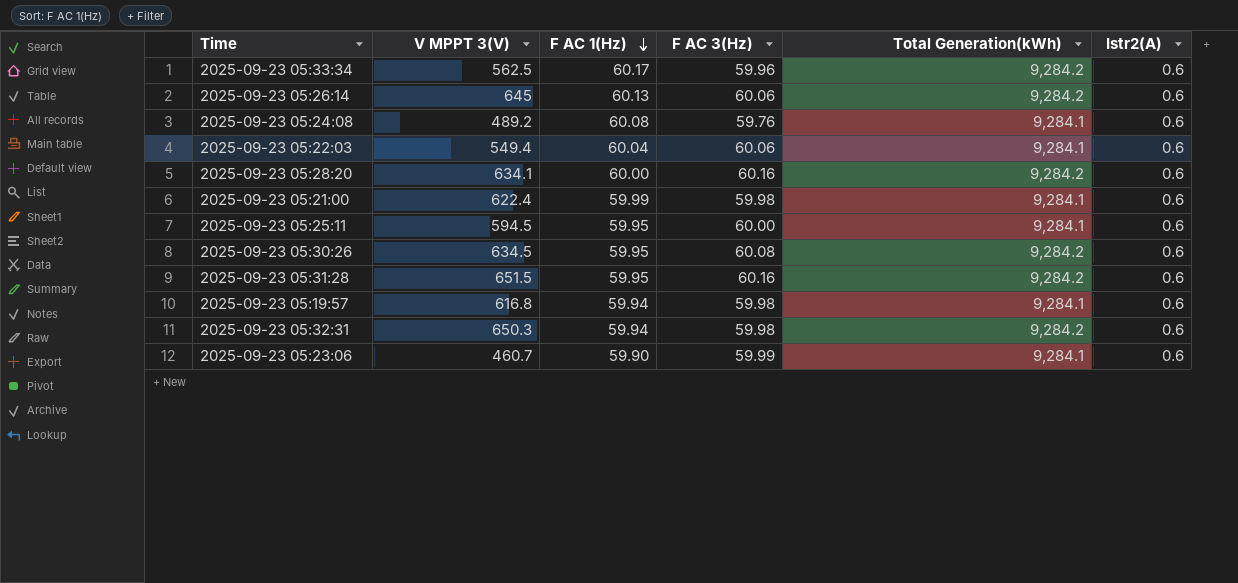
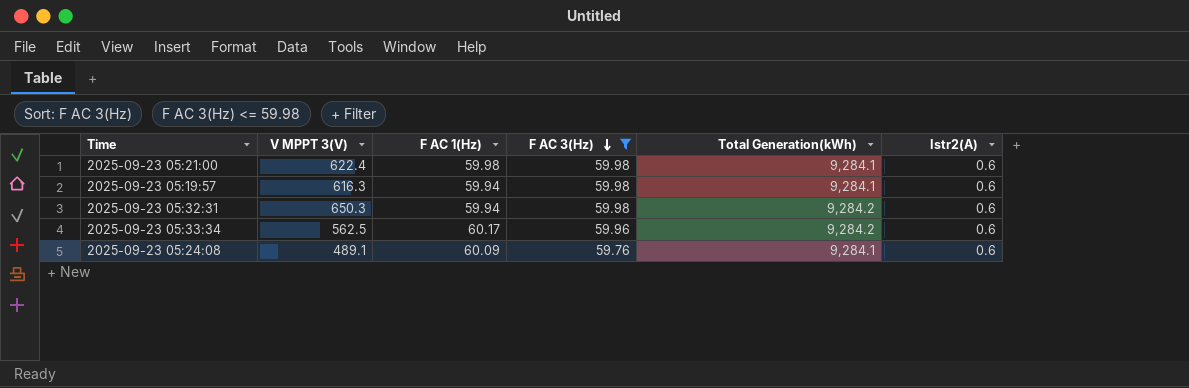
filter: none -> F AC 3(Hz) <= 59.98
row order: F AC 1(Hz) descending -> F AC 3(Hz) descending
2025-09-23 05:21:00 | F AC 1(Hz): 59.99 -> 59.98
2025-09-23 05:19:57 | V MPPT 3(V): 616.8 -> 616.3
2025-09-23 05:24:08 | V MPPT 3(V): 489.2 -> 489.1
2025-09-23 05:24:08 | F AC 1(Hz): 60.08 -> 60.09

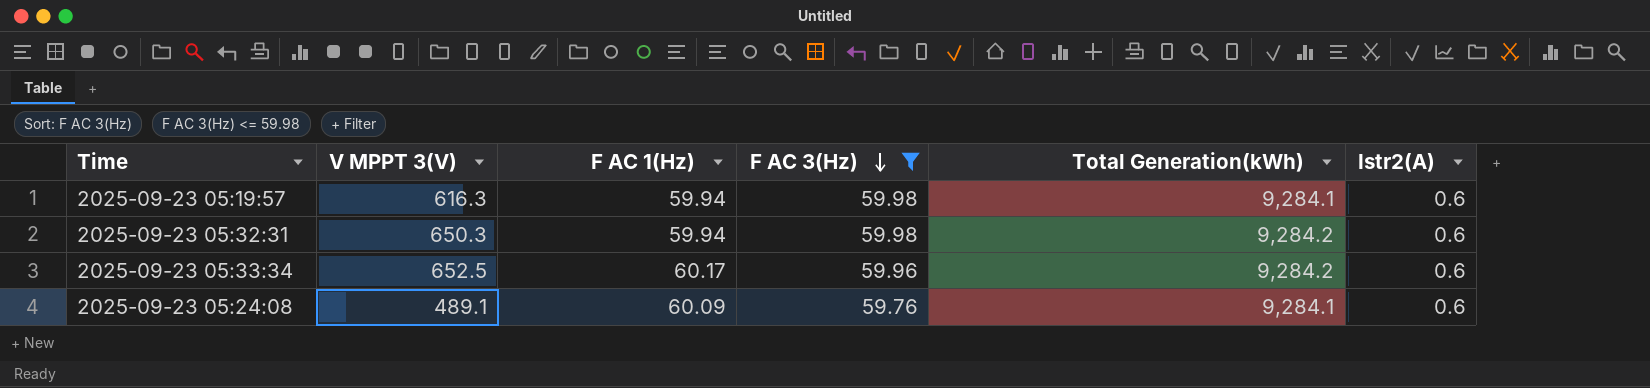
row 2025-09-23 05:21:00: 622.4 | 59.98 | 59.98 | 9,284.1 | 0.6 -> none
2025-09-23 05:33:34 | V MPPT 3(V): 562.5 -> 652.5

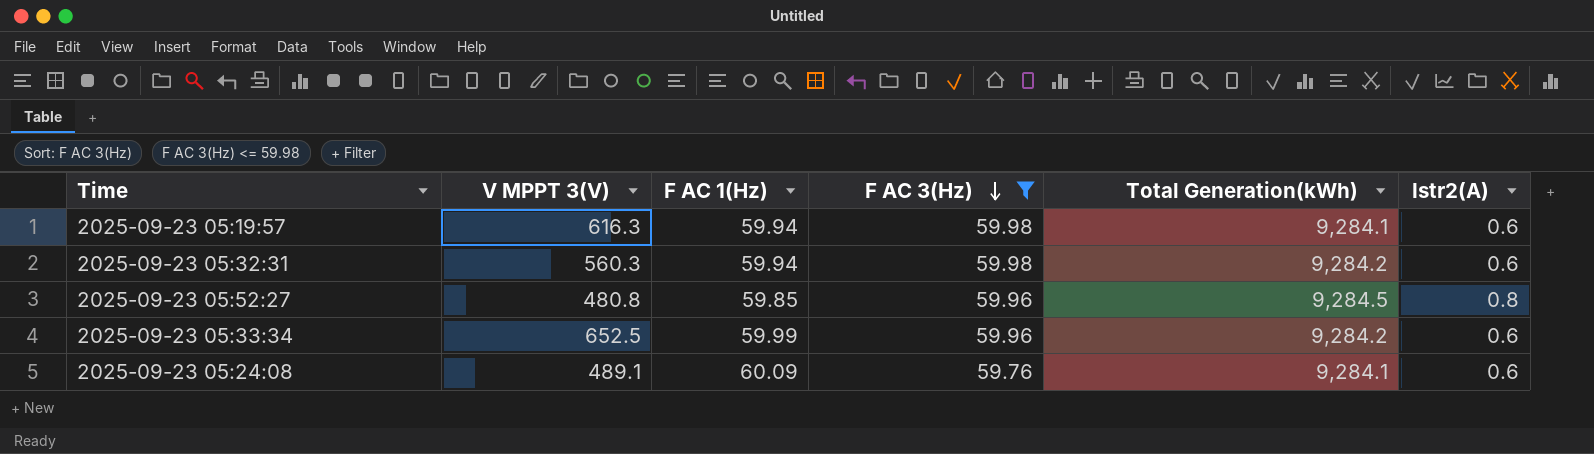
2025-09-23 05:32:31 | V MPPT 3(V): 650.3 -> 560.3
row 2025-09-23 05:52:27: none -> 480.8 | 59.85 | 59.96 | 9,284.5 | 0.8
2025-09-23 05:33:34 | F AC 1(Hz): 60.17 -> 59.99

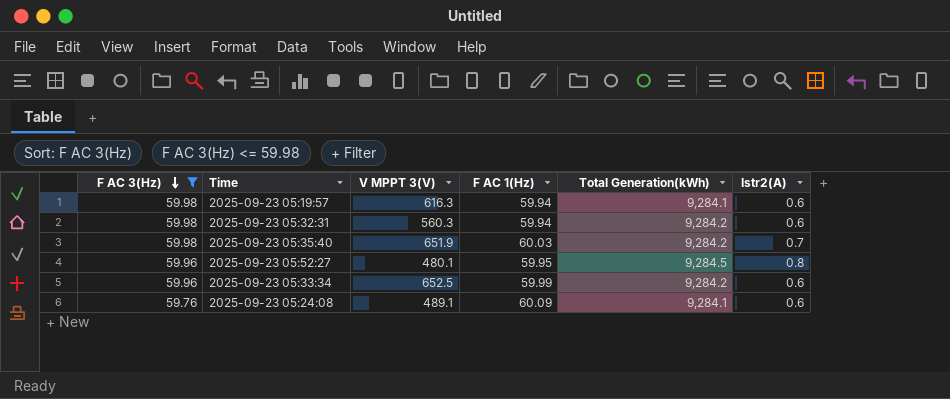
column F AC 3(Hz) | position: 4 -> 1
row 2025-09-23 05:35:40: none -> 59.98 | 651.9 | 60.03 | 9,284.2 | 0.7
2025-09-23 05:52:27 | V MPPT 3(V): 480.8 -> 480.1
2025-09-23 05:52:27 | F AC 1(Hz): 59.85 -> 59.95

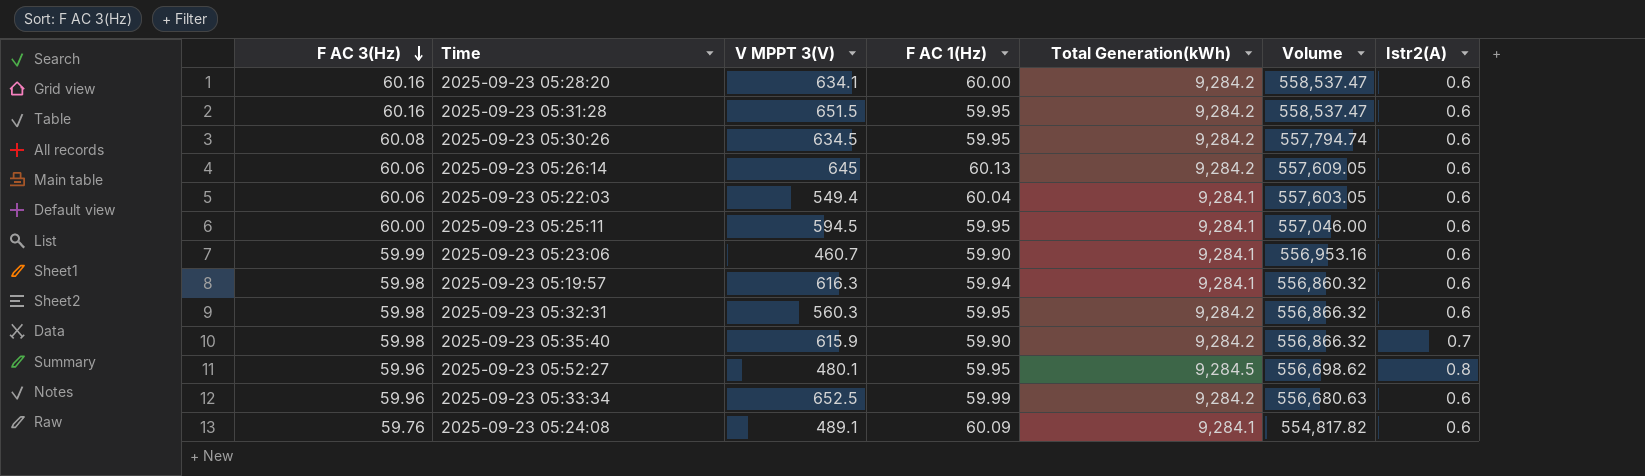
filter: F AC 3(Hz) <= 59.98 -> none
column Volume | formula: none -> [F AC 3(Hz)] * [Total Generation(kWh)]
2025-09-23 05:32:31 | F AC 1(Hz): 59.94 -> 59.95
2025-09-23 05:35:40 | V MPPT 3(V): 651.9 -> 615.9
2025-09-23 05:35:40 | F AC 1(Hz): 60.03 -> 59.90

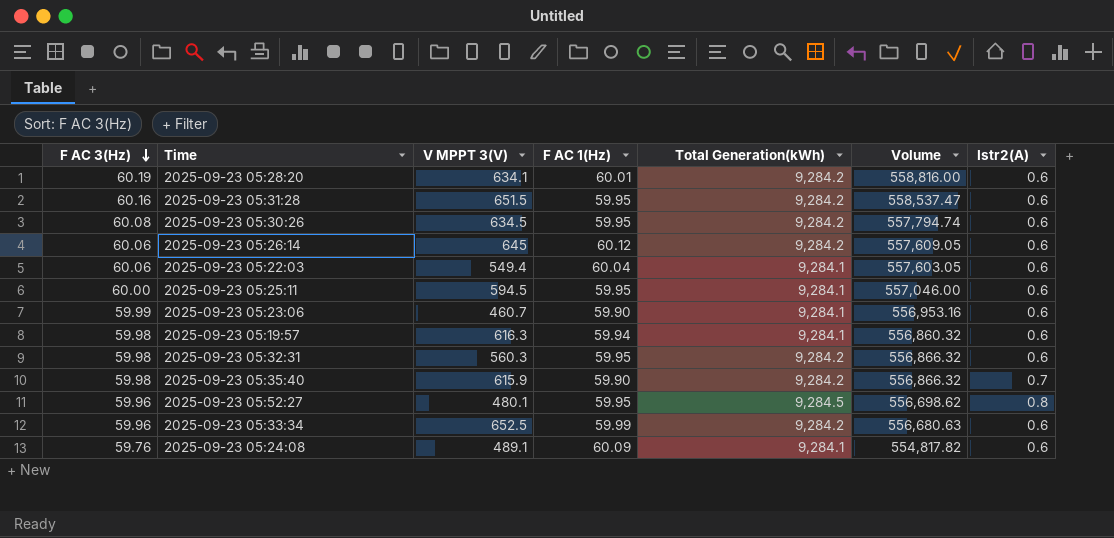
2025-09-23 05:28:20 | F AC 3(Hz): 60.16 -> 60.19
2025-09-23 05:28:20 | F AC 1(Hz): 60.00 -> 60.01
2025-09-23 05:28:20 | Volume: 558,537.47 -> 558,816.00
2025-09-23 05:26:14 | F AC 1(Hz): 60.13 -> 60.12

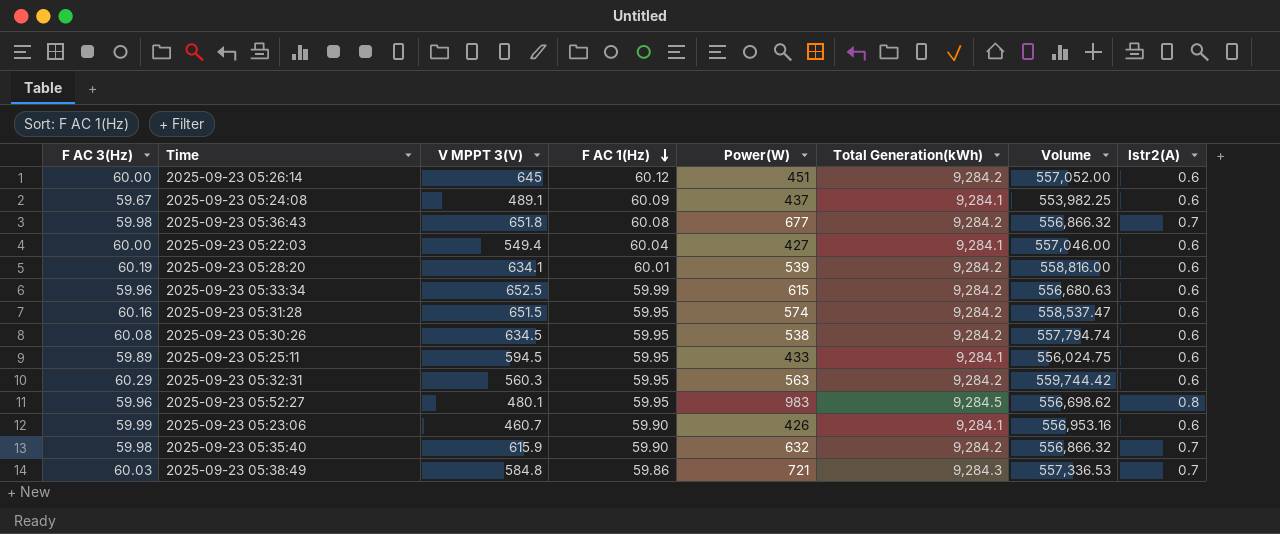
row order: F AC 3(Hz) descending -> F AC 1(Hz) descending
column Power(W) | position: none -> 5
row 2025-09-23 05:19:57: 59.98 | 616.3 | 59.94 | 9,284.1 | 556,860.32 | 0.6 -> none
2025-09-23 05:26:14 | F AC 3(Hz): 60.06 -> 60.00
2025-09-23 05:26:14 | Volume: 557,609.05 -> 557,052.00
2025-09-23 05:24:08 | F AC 3(Hz): 59.76 -> 59.67
2025-09-23 05:24:08 | Volume: 554,817.82 -> 553,982.25
row 2025-09-23 05:36:43: none -> 59.98 | 651.8 | 60.08 | 677 | 9,284.2 | 556,866.32 | 0.7
2025-09-23 05:22:03 | F AC 3(Hz): 60.06 -> 60.00
2025-09-23 05:22:03 | Volume: 557,603.05 -> 557,046.00
2025-09-23 05:25:11 | F AC 3(Hz): 60.00 -> 59.89
2025-09-23 05:25:11 | Volume: 557,046.00 -> 556,024.75
2025-09-23 05:32:31 | F AC 3(Hz): 59.98 -> 60.29
2025-09-23 05:32:31 | Volume: 556,866.32 -> 559,744.42
row 2025-09-23 05:38:49: none -> 60.03 | 584.8 | 59.86 | 721 | 9,284.3 | 557,336.53 | 0.7

